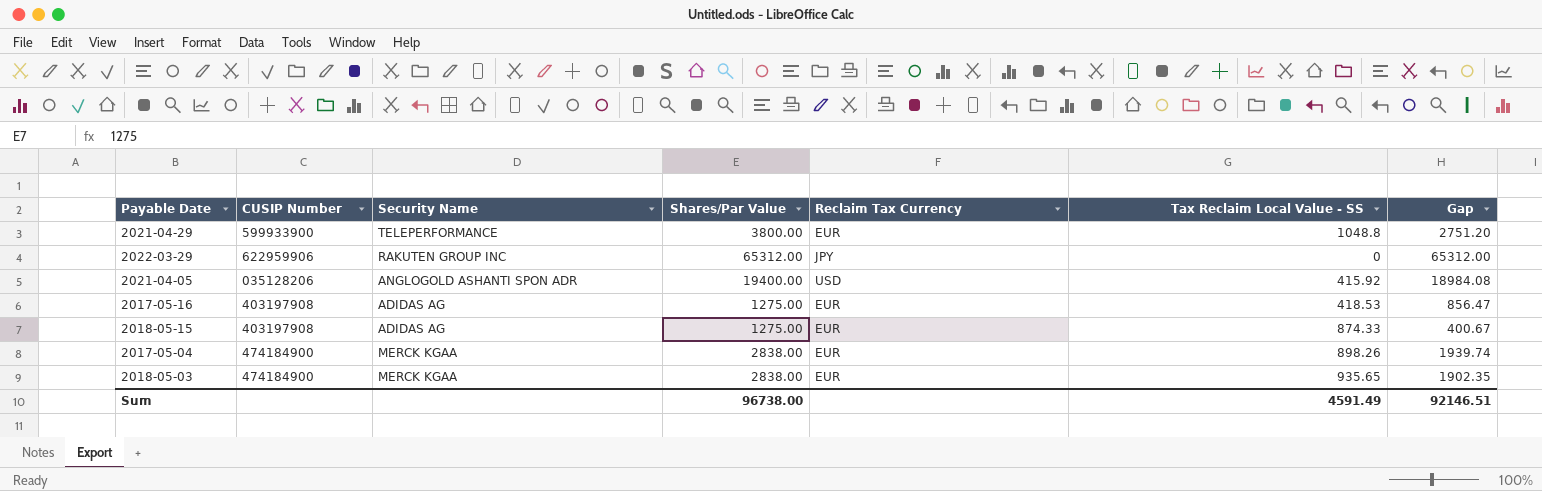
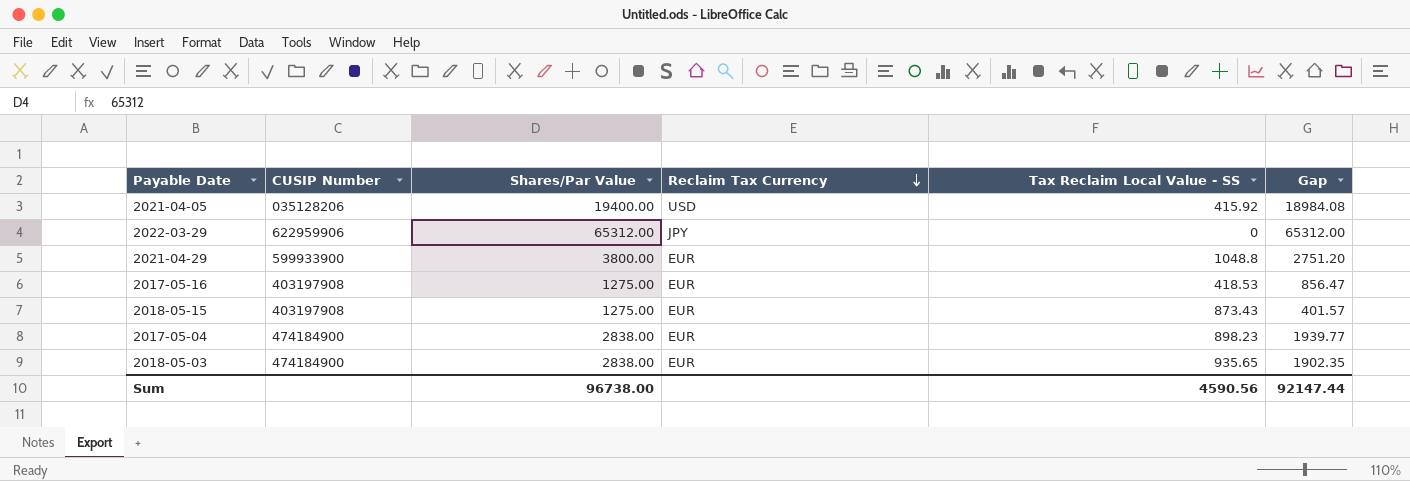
row order: none -> Reclaim Tax Currency descending
column Security Name | position: 3 -> none
2018-05-15 | Tax Reclaim Local Value - SS: 874.33 -> 873.43
2018-05-15 | Gap: 400.67 -> 401.57
2017-05-04 | Tax Reclaim Local Value - SS: 898.26 -> 898.23
2017-05-04 | Gap: 1939.74 -> 1939.77
Sum | Tax Reclaim Local Value - SS: 4591.49 -> 4590.56
Sum | Gap: 92146.51 -> 92147.44

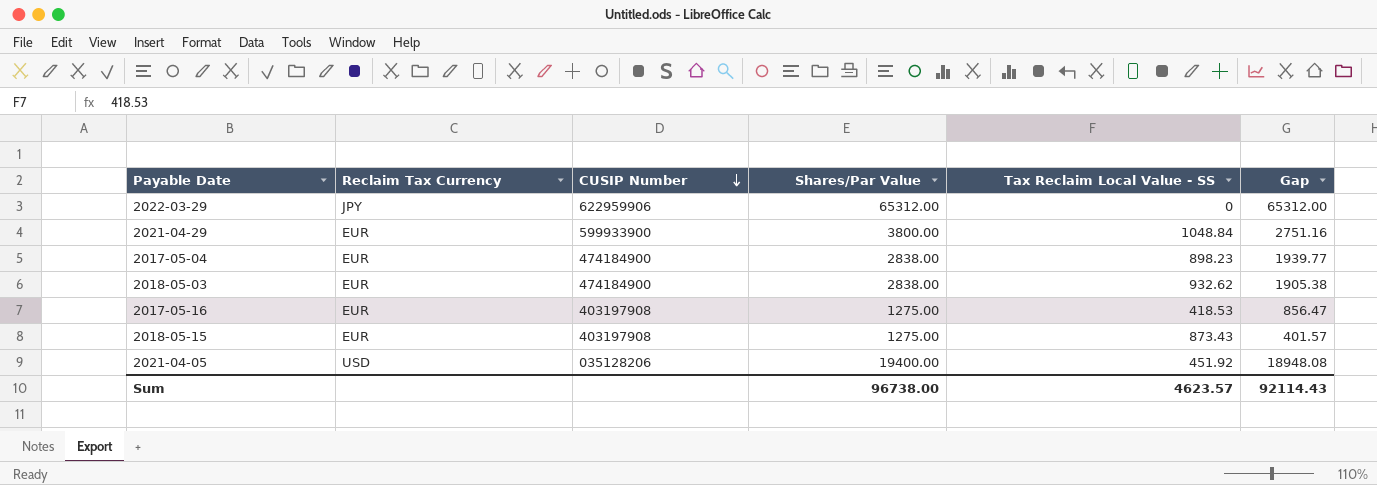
row order: Reclaim Tax Currency descending -> CUSIP Number descending
column Reclaim Tax Currency | position: 4 -> 2
2021-04-29 | Tax Reclaim Local Value - SS: 1048.8 -> 1048.84
2021-04-29 | Gap: 2751.20 -> 2751.16
2018-05-03 | Tax Reclaim Local Value - SS: 935.65 -> 932.62
2018-05-03 | Gap: 1902.35 -> 1905.38
2021-04-05 | Tax Reclaim Local Value - SS: 415.92 -> 451.92
2021-04-05 | Gap: 18984.08 -> 18948.08
Sum | Tax Reclaim Local Value - SS: 4590.56 -> 4623.57
Sum | Gap: 92147.44 -> 92114.43

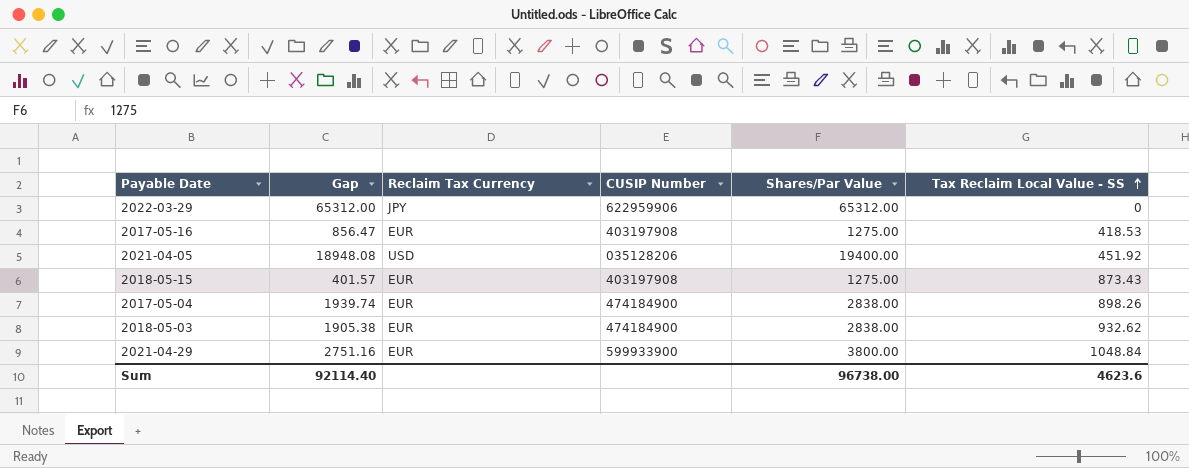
row order: CUSIP Number descending -> Tax Reclaim Local Value - SS ascending
column Gap | position: 6 -> 2
2017-05-04 | Gap: 1939.77 -> 1939.74
2017-05-04 | Tax Reclaim Local Value - SS: 898.23 -> 898.26
Sum | Gap: 92114.43 -> 92114.40
Sum | Tax Reclaim Local Value - SS: 4623.57 -> 4623.6

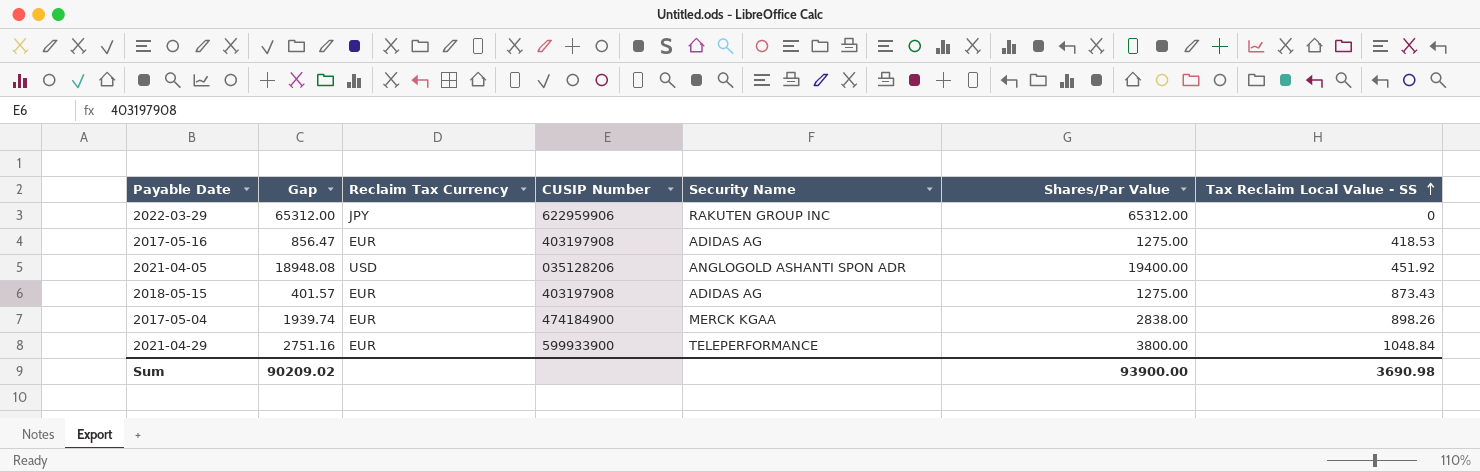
column Security Name | position: none -> 5
row 2018-05-03: 1905.38 | EUR | 474184900 | 2838.00 | 932.62 -> none
Sum | Gap: 92114.40 -> 90209.02
Sum | Shares/Par Value: 96738.00 -> 93900.00
Sum | Tax Reclaim Local Value - SS: 4623.6 -> 3690.98

